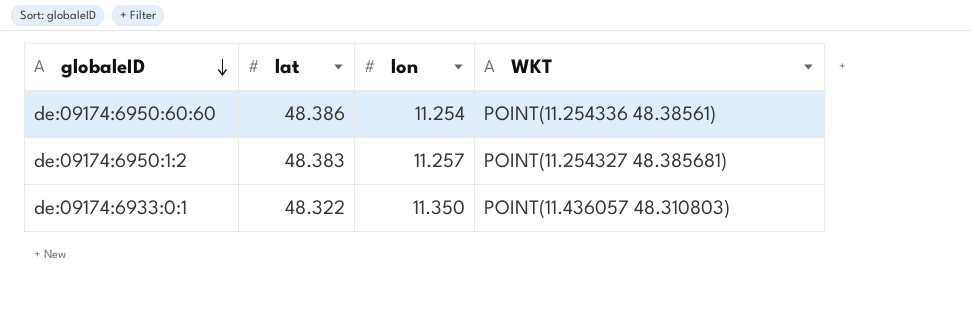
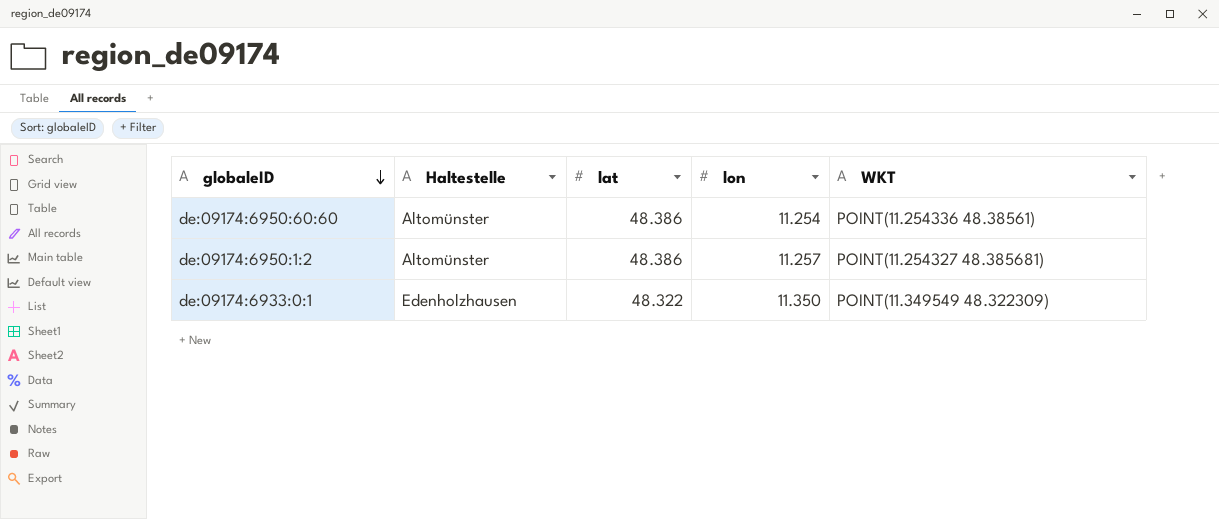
column Haltestelle | position: none -> 2
de:09174:6950:1:2 | lat: 48.383 -> 48.386
de:09174:6933:0:1 | WKT: POINT(11.436057 48.310803) -> POINT(11.349549 48.322309)

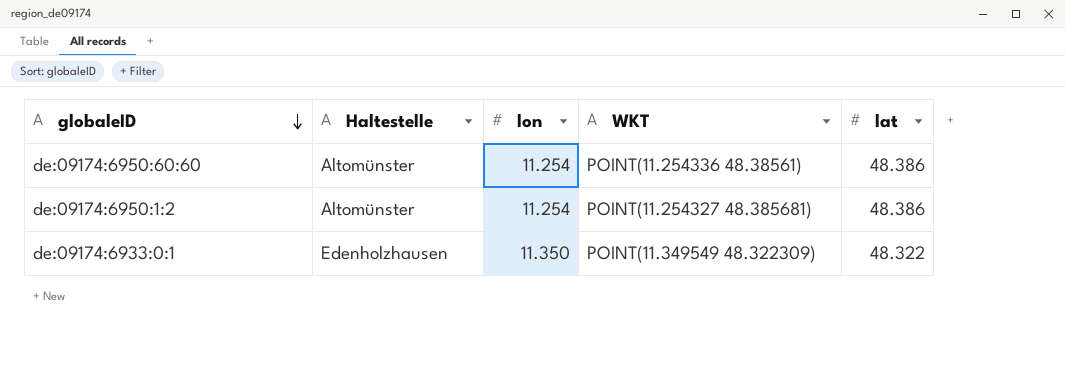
column lat | position: 3 -> 5
de:09174:6950:1:2 | lon: 11.257 -> 11.254

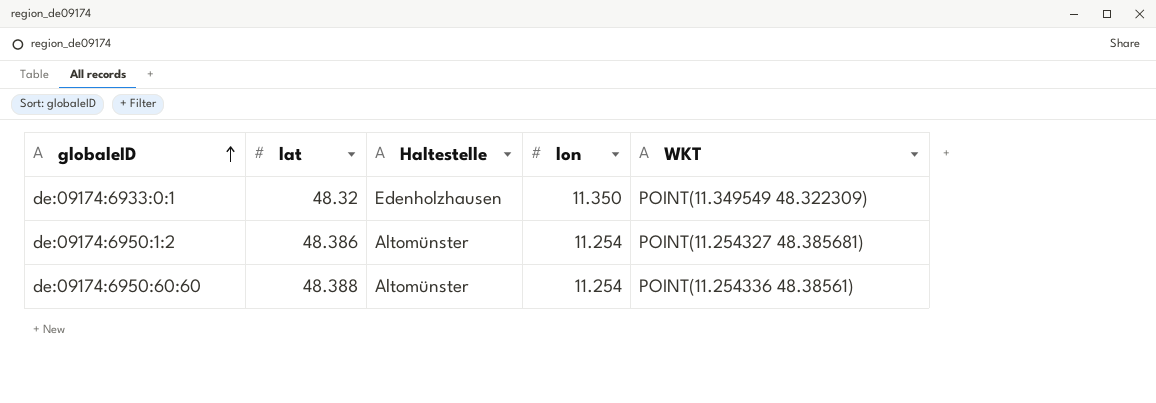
row order: globaleID descending -> globaleID ascending
column lat | position: 5 -> 2
de:09174:6933:0:1 | lat: 48.322 -> 48.32
de:09174:6950:60:60 | lat: 48.386 -> 48.388

